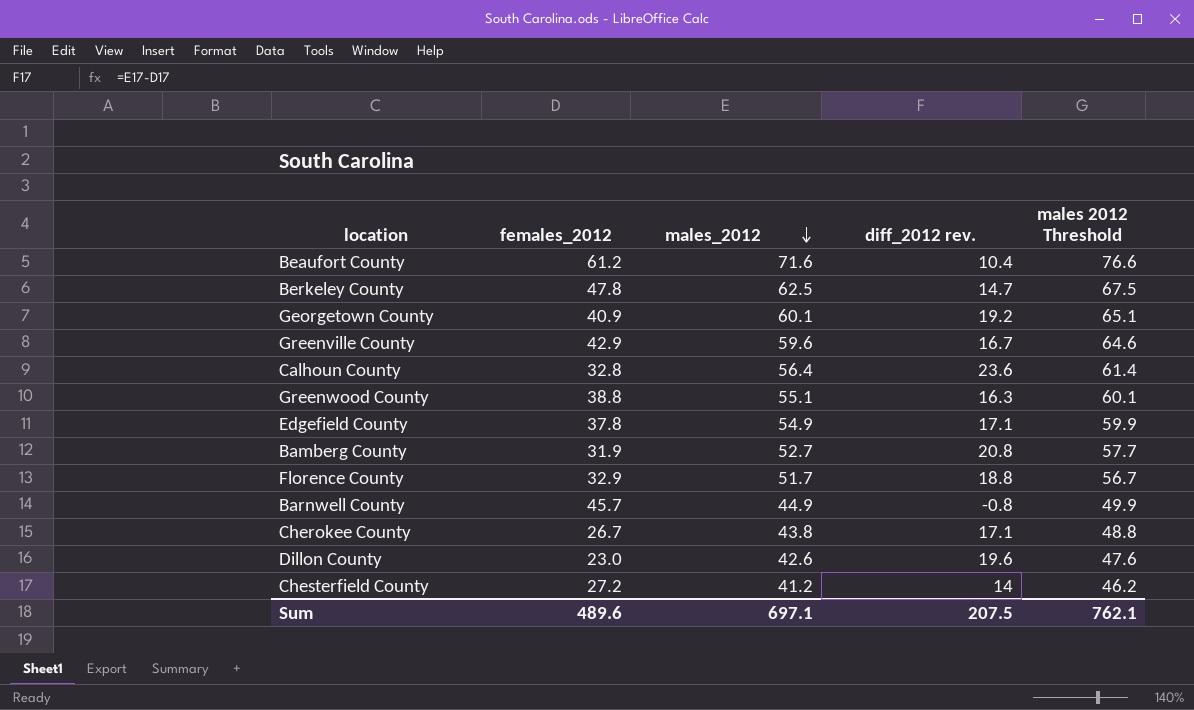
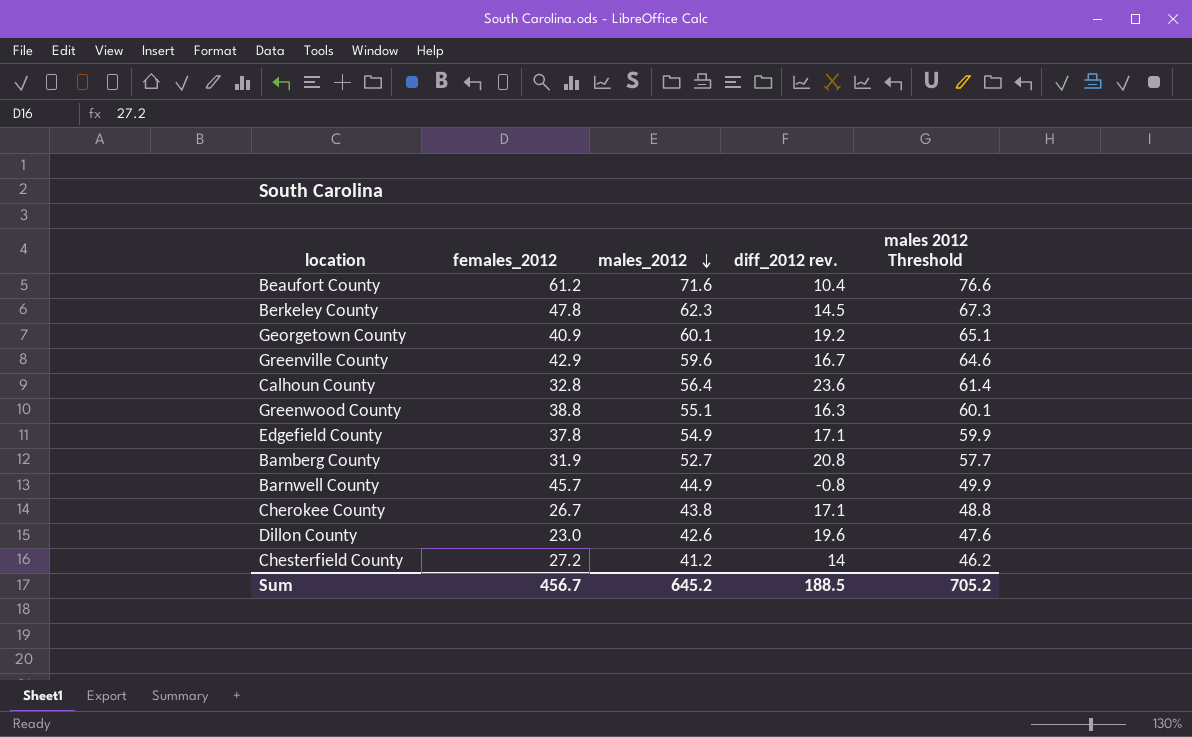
row Florence County: 32.9 | 51.7 | 18.8 | 56.7 -> none
Berkeley County | males_2012: 62.5 -> 62.3
Berkeley County | diff_2012 rev.: 14.7 -> 14.5
Berkeley County | males 2012 Threshold: 67.5 -> 67.3
Sum | females_2012: 489.6 -> 456.7
Sum | males_2012: 697.1 -> 645.2
Sum | diff_2012 rev.: 207.5 -> 188.5
Sum | males 2012 Threshold: 762.1 -> 705.2

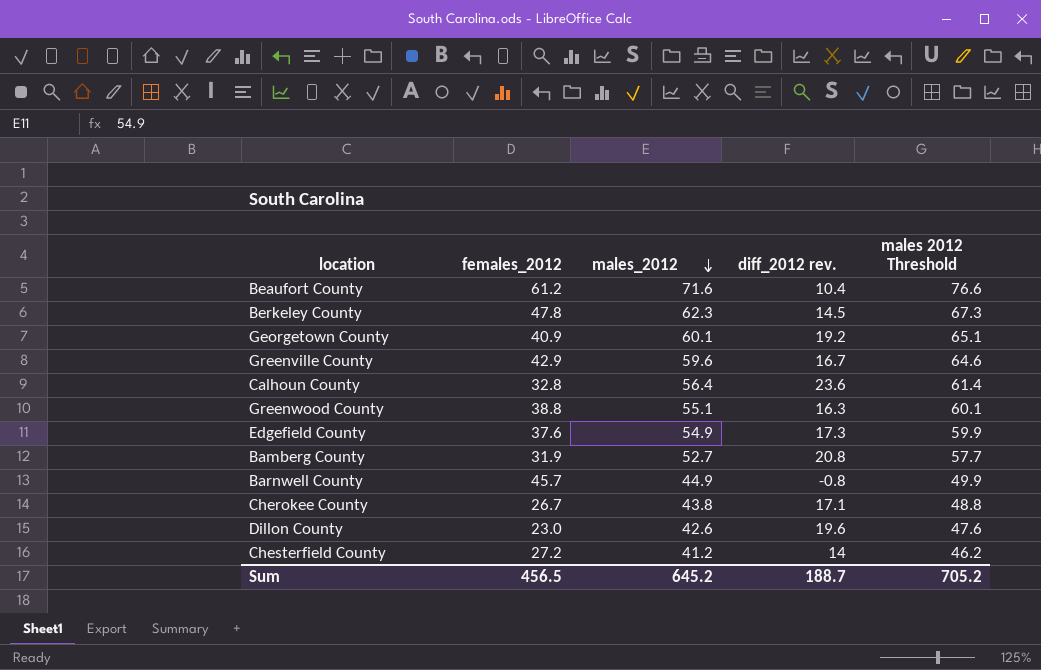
Edgefield County | females_2012: 37.8 -> 37.6
Edgefield County | diff_2012 rev.: 17.1 -> 17.3
Sum | females_2012: 456.7 -> 456.5
Sum | diff_2012 rev.: 188.5 -> 188.7

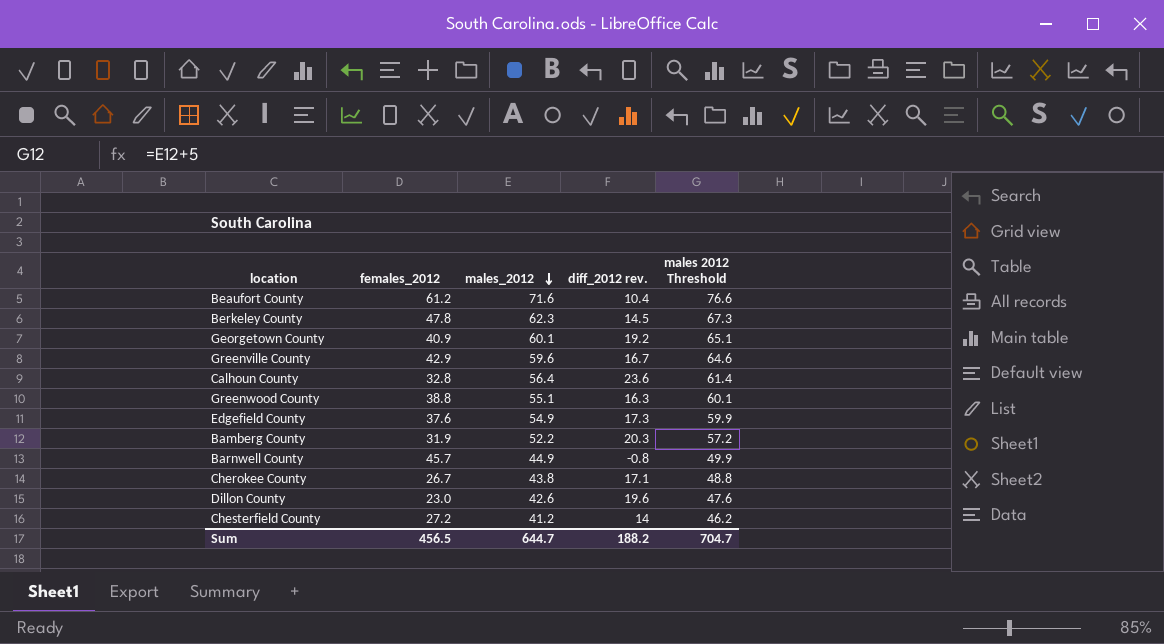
Bamberg County | males_2012: 52.7 -> 52.2
Bamberg County | diff_2012 rev.: 20.8 -> 20.3
Bamberg County | males 2012 Threshold: 57.7 -> 57.2
Sum | males_2012: 645.2 -> 644.7
Sum | diff_2012 rev.: 188.7 -> 188.2
Sum | males 2012 Threshold: 705.2 -> 704.7

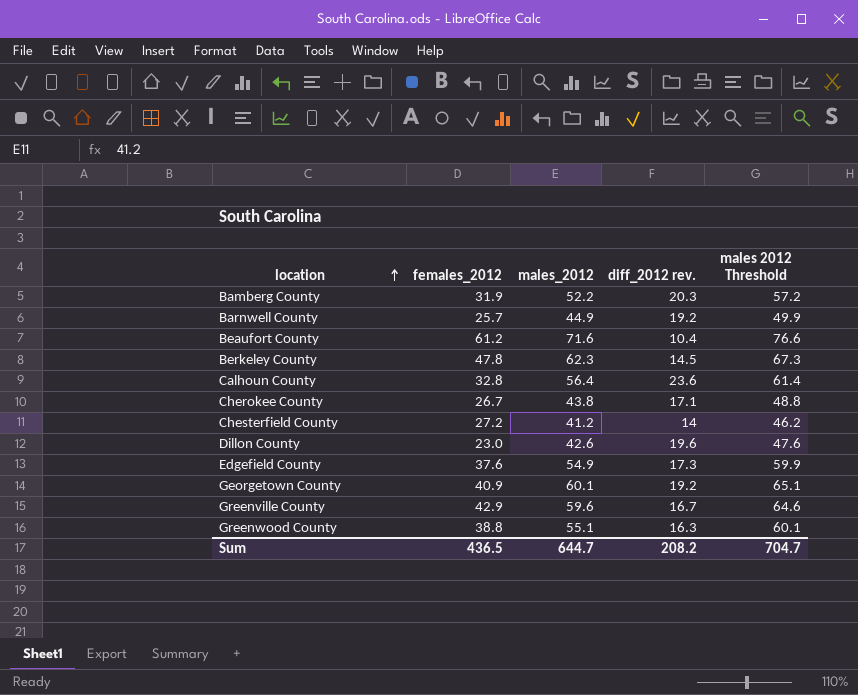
row order: males_2012 descending -> location ascending
Barnwell County | females_2012: 45.7 -> 25.7
Barnwell County | diff_2012 rev.: -0.8 -> 19.2
Sum | females_2012: 456.5 -> 436.5
Sum | diff_2012 rev.: 188.2 -> 208.2

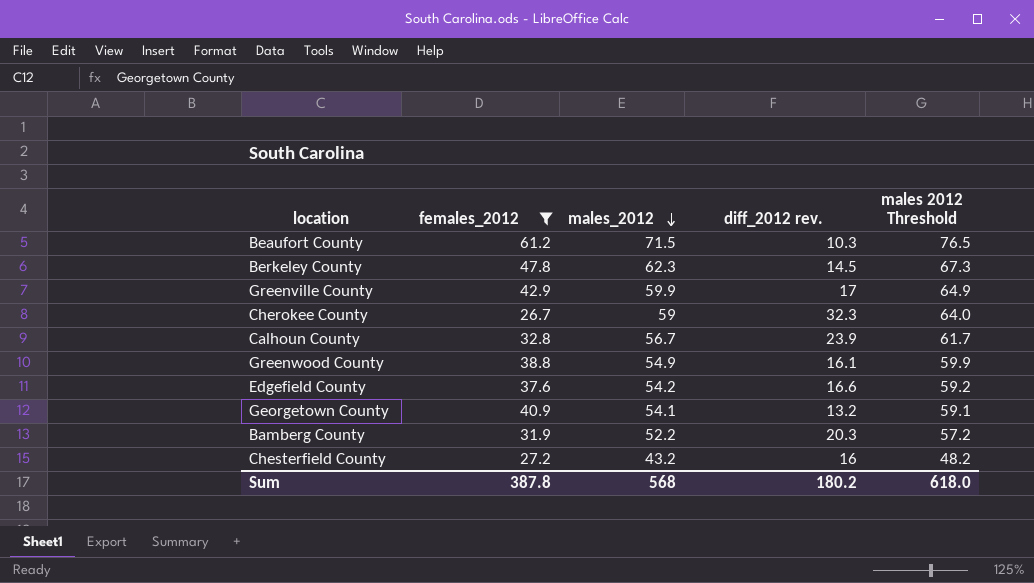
filter: none -> females_2012 >= 26.7
row order: location ascending -> males_2012 descending
Beaufort County | males_2012: 71.6 -> 71.5
Beaufort County | diff_2012 rev.: 10.4 -> 10.3
Beaufort County | males 2012 Threshold: 76.6 -> 76.5
Greenville County | males_2012: 59.6 -> 59.9
Greenville County | diff_2012 rev.: 16.7 -> 17
Greenville County | males 2012 Threshold: 64.6 -> 64.9
Cherokee County | males_2012: 43.8 -> 59
Cherokee County | diff_2012 rev.: 17.1 -> 32.3
Cherokee County | males 2012 Threshold: 48.8 -> 64.0
Calhoun County | males_2012: 56.4 -> 56.7
Calhoun County | diff_2012 rev.: 23.6 -> 23.9
Calhoun County | males 2012 Threshold: 61.4 -> 61.7
Greenwood County | males_2012: 55.1 -> 54.9
Greenwood County | diff_2012 rev.: 16.3 -> 16.1
Greenwood County | males 2012 Threshold: 60.1 -> 59.9
Edgefield County | males_2012: 54.9 -> 54.2
Edgefield County | diff_2012 rev.: 17.3 -> 16.6
Edgefield County | males 2012 Threshold: 59.9 -> 59.2
Georgetown County | males_2012: 60.1 -> 54.1
Georgetown County | diff_2012 rev.: 19.2 -> 13.2
Georgetown County | males 2012 Threshold: 65.1 -> 59.1
Chesterfield County | males_2012: 41.2 -> 43.2
Chesterfield County | diff_2012 rev.: 14 -> 16
Chesterfield County | males 2012 Threshold: 46.2 -> 48.2
Sum | females_2012: 436.5 -> 387.8
Sum | males_2012: 644.7 -> 568
Sum | diff_2012 rev.: 208.2 -> 180.2
Sum | males 2012 Threshold: 704.7 -> 618.0

